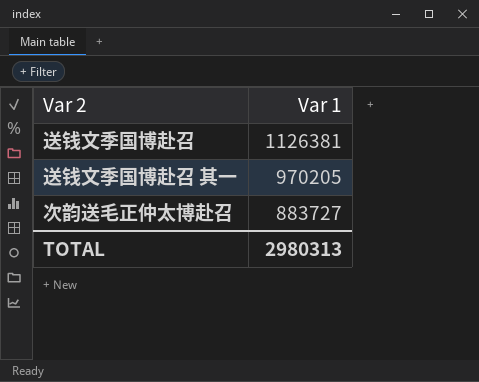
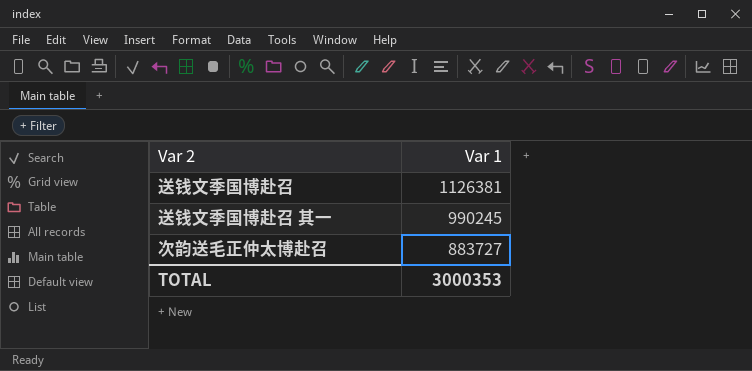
送钱文季国博赴召 其一 | Var 1: 970205 -> 990245
TOTAL | Var 1: 2980313 -> 3000353

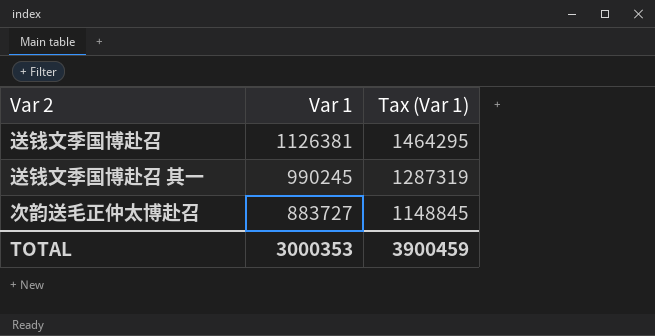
column Tax (Var 1) | formula: none -> [Var 1] * 1.3

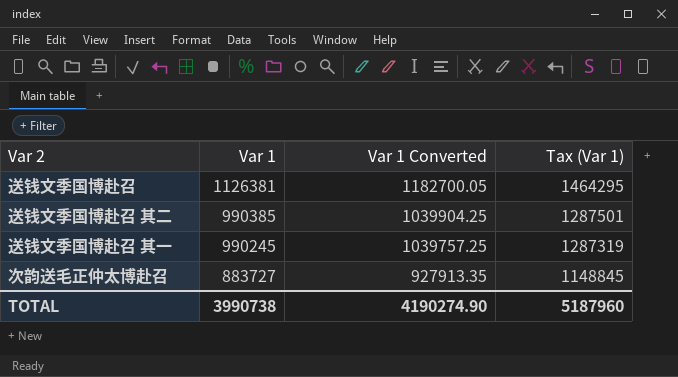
column Var 1 Converted | formula: none -> [Var 1] * 1.05
row 送钱文季国博赴召 其二: none -> 990385 | 1039904.25 | 1287501
TOTAL | Var 1: 3000353 -> 3990738
TOTAL | Tax (Var 1): 3900459 -> 5187960

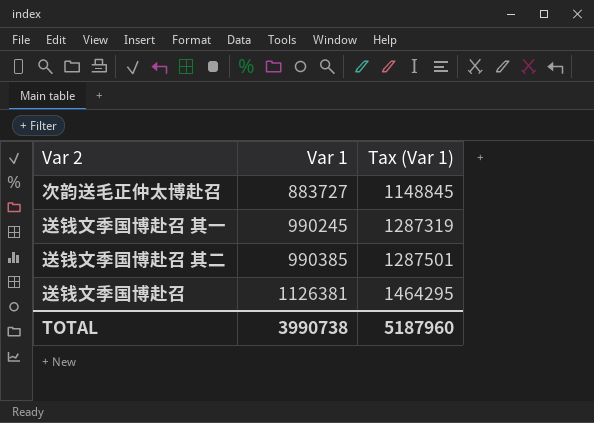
row order: Var 1 descending -> Var 1 ascending
column Var 1 Converted | formula: [Var 1] * 1.05 -> none

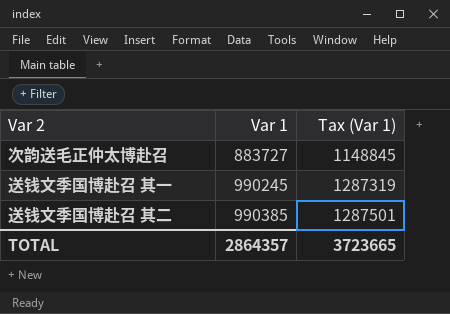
row 送钱文季国博赴召: 1126381 | 1464295 -> none
TOTAL | Var 1: 3990738 -> 2864357
TOTAL | Tax (Var 1): 5187960 -> 3723665

